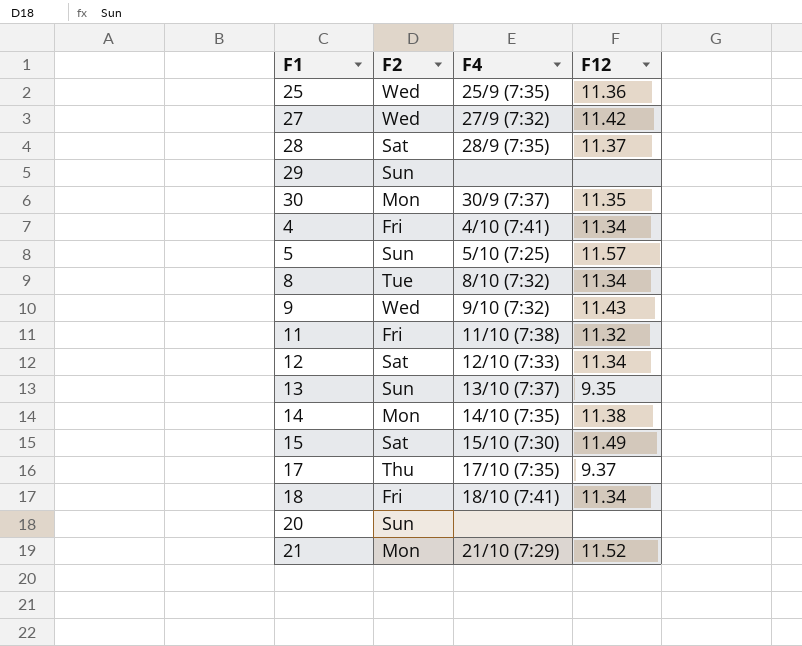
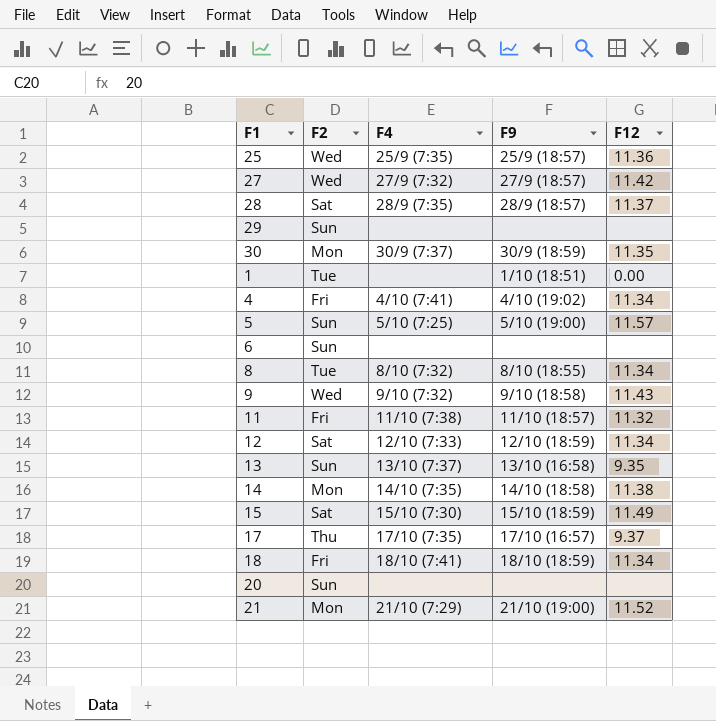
column F9 | position: none -> 4
row 1: none -> Tue | none | 1/10 (18:51) | 0.00
row 6: none -> Sun | none | none | none

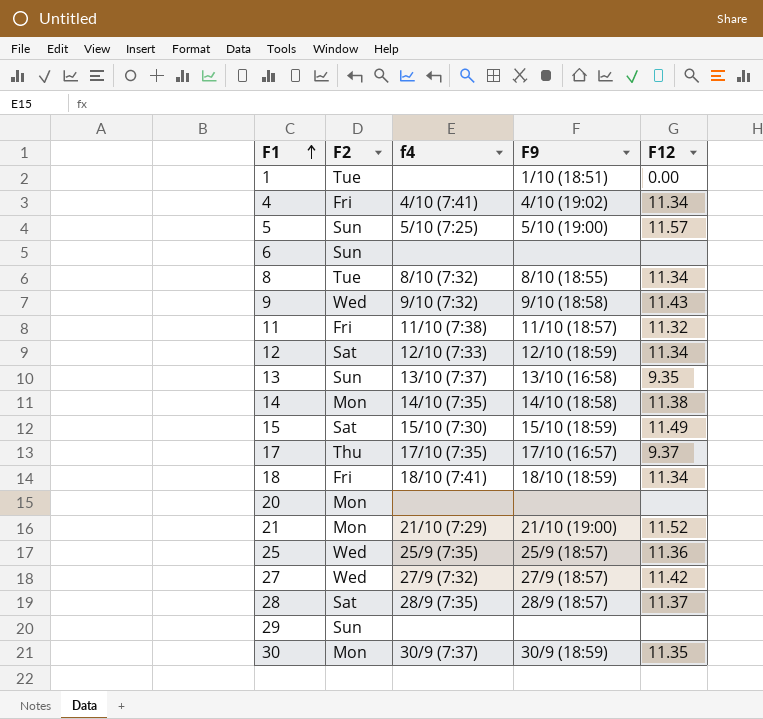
row order: none -> F1 ascending
column name: F4 -> f4
20 | F2: Sun -> Mon

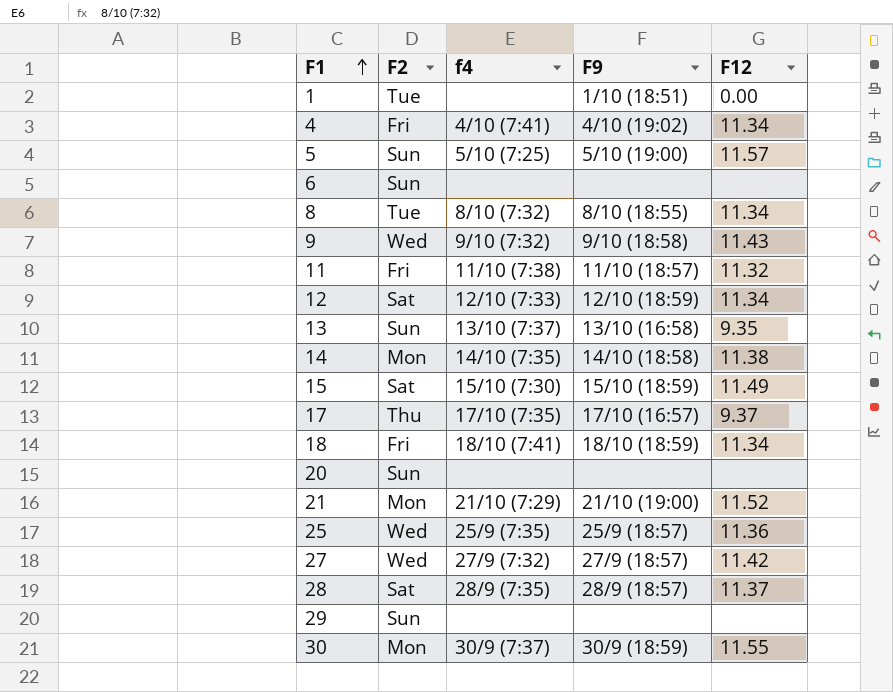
20 | F2: Mon -> Sun
30 | F12: 11.35 -> 11.55

